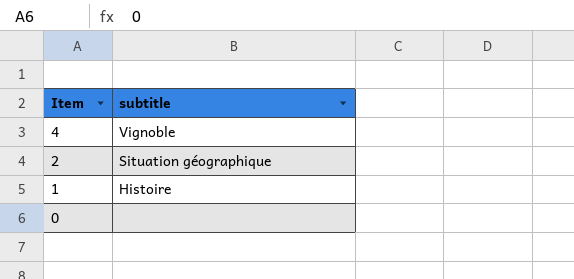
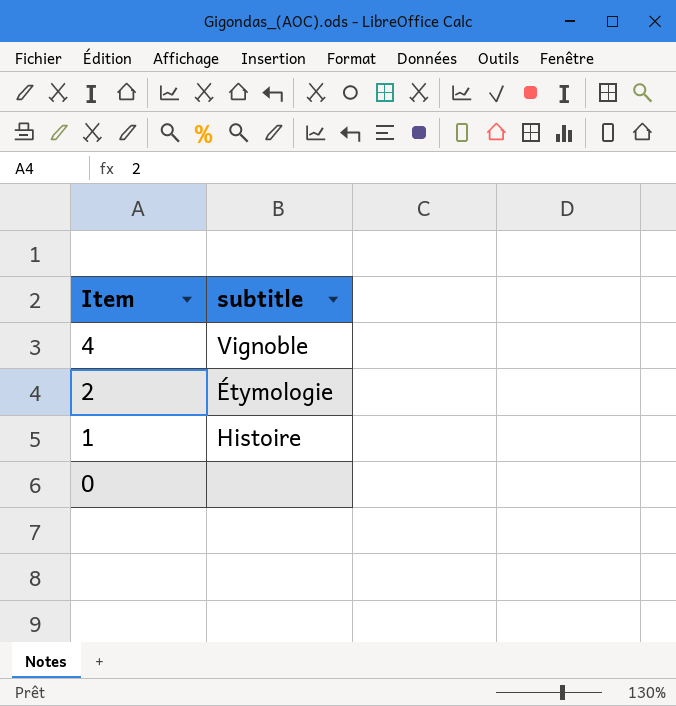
2 | subtitle: Situation géographique -> Étymologie

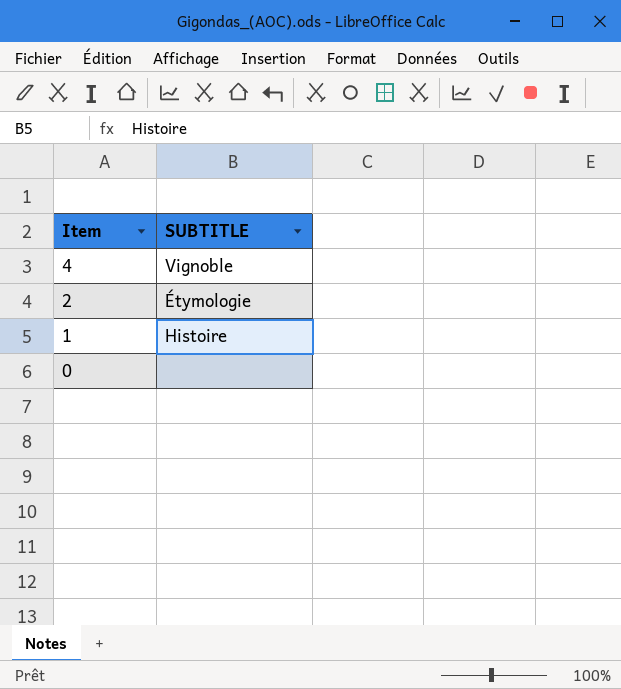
column name: subtitle -> SUBTITLE

